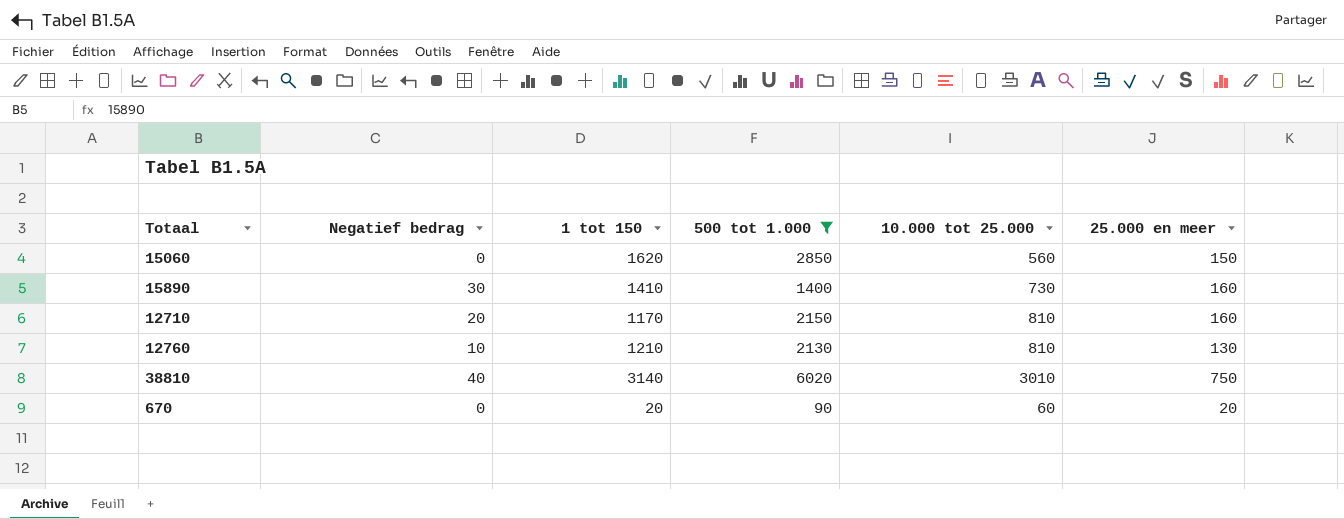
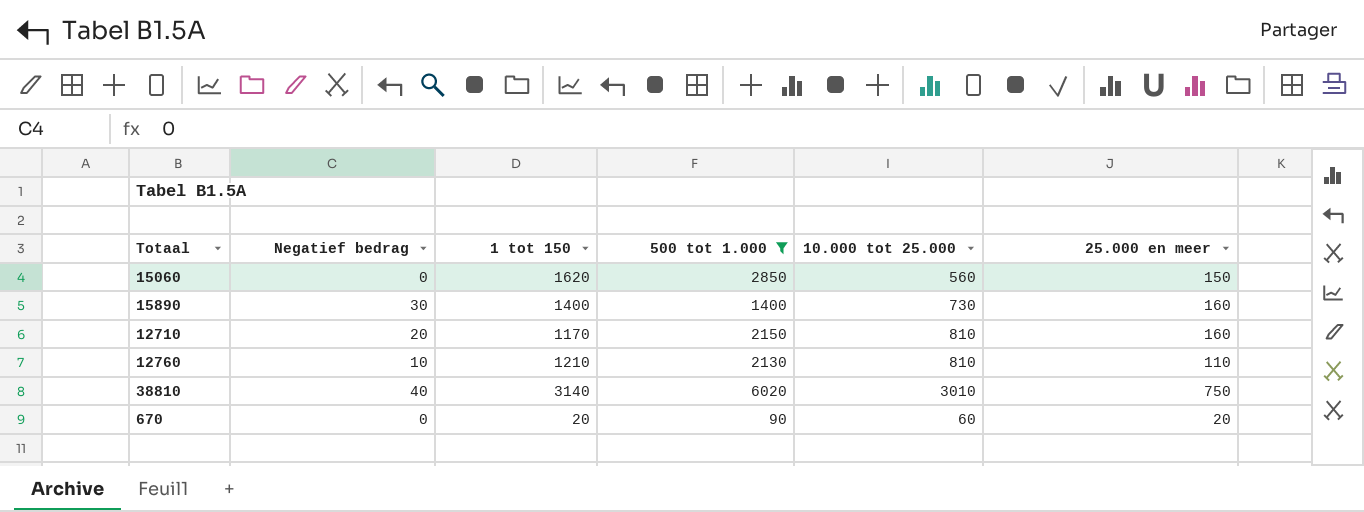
15890 | 1 tot 150: 1410 -> 1400
12760 | 25.000 en meer: 130 -> 110

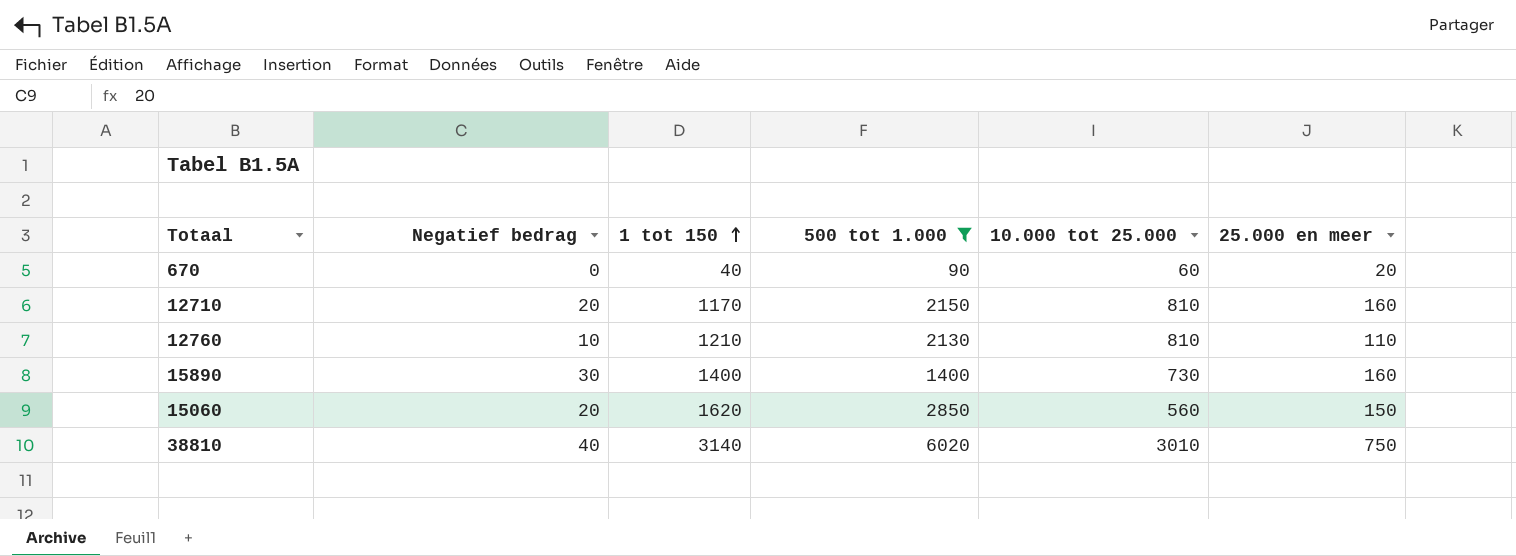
row order: none -> 1 tot 150 ascending
670 | 1 tot 150: 20 -> 40
15060 | Negatief bedrag: 0 -> 20

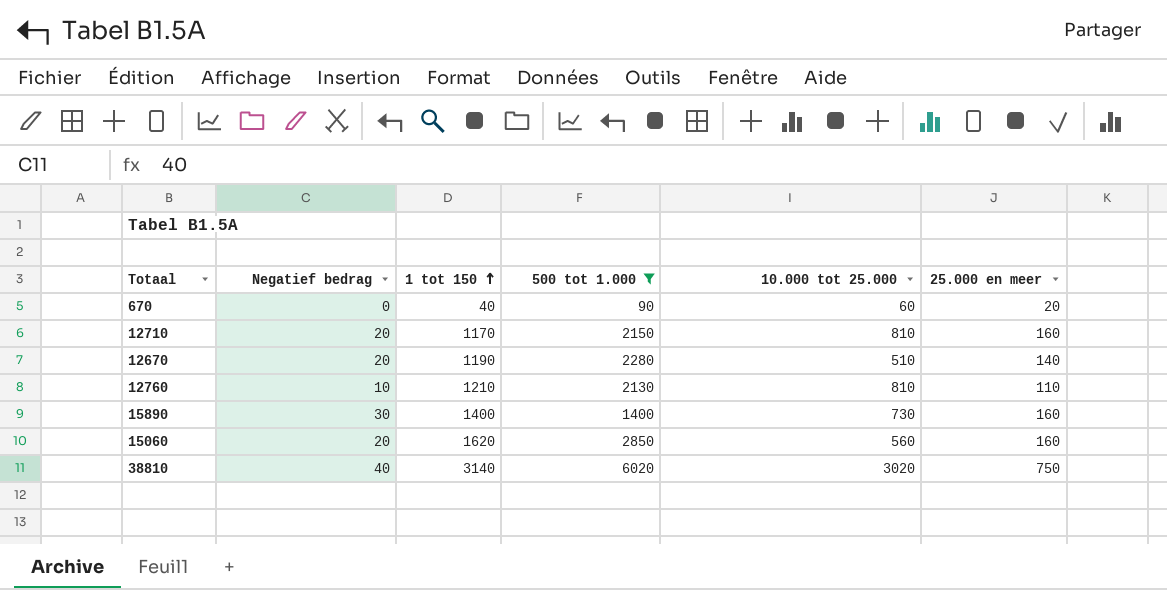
row 12670: none -> 20 | 1190 | 2280 | 510 | 140
15060 | 25.000 en meer: 150 -> 160
38810 | 10.000 tot 25.000: 3010 -> 3020

